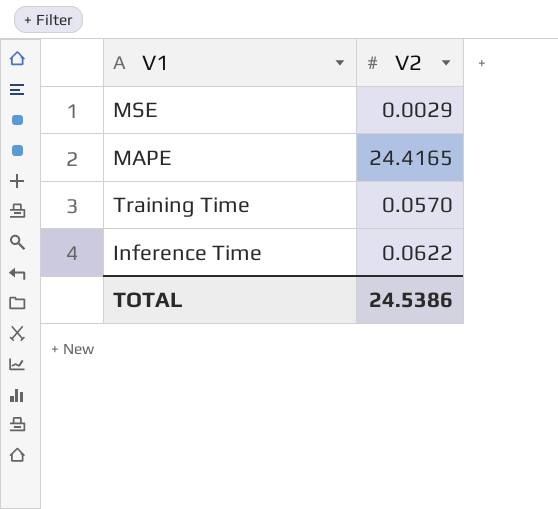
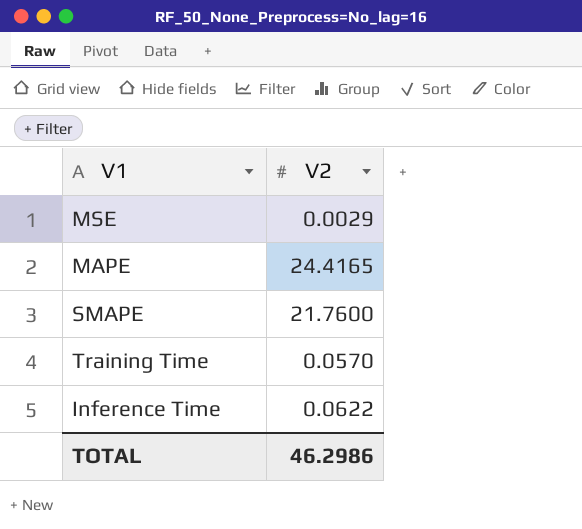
row SMAPE: none -> 21.7600
TOTAL | V2: 24.5386 -> 46.2986

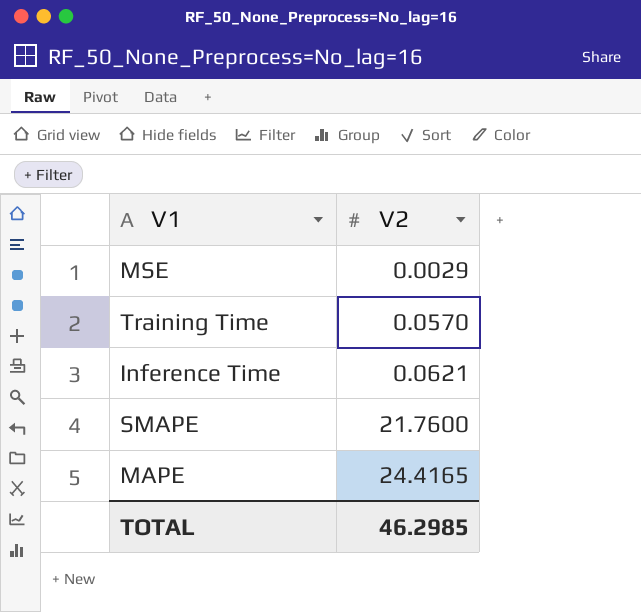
row order: none -> V2 ascending
Inference Time | V2: 0.0622 -> 0.0621
TOTAL | V2: 46.2986 -> 46.2985

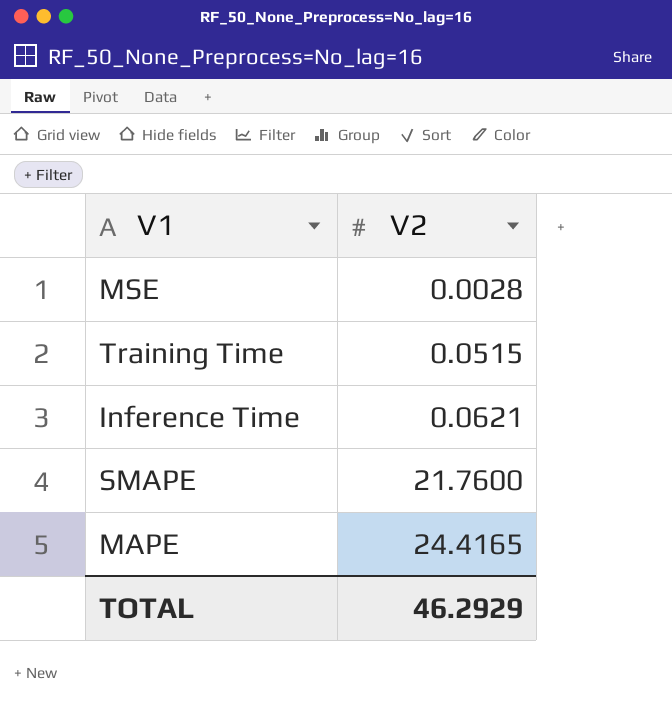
MSE | V2: 0.0029 -> 0.0028
Training Time | V2: 0.0570 -> 0.0515
TOTAL | V2: 46.2985 -> 46.2929

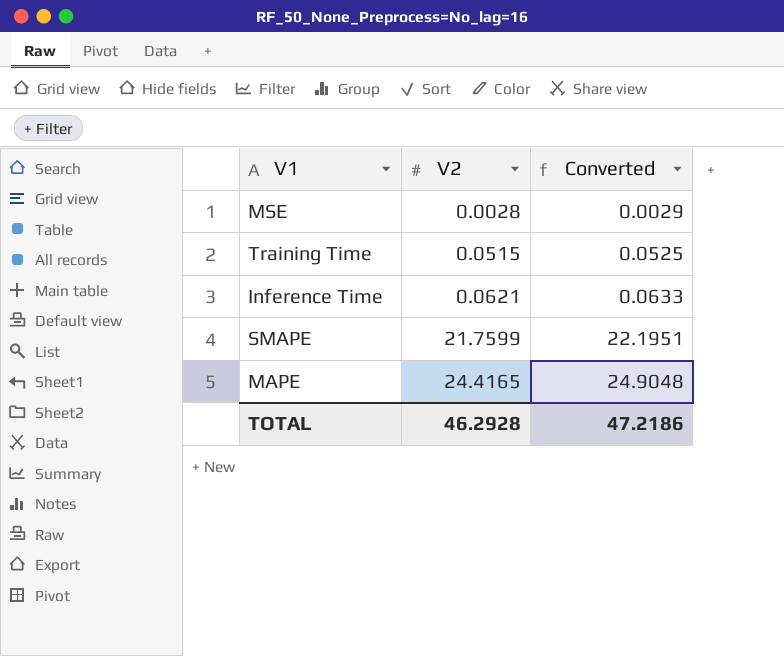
column Converted | formula: none -> [V2] * 1.02
SMAPE | V2: 21.7600 -> 21.7599
TOTAL | V2: 46.2929 -> 46.2928

